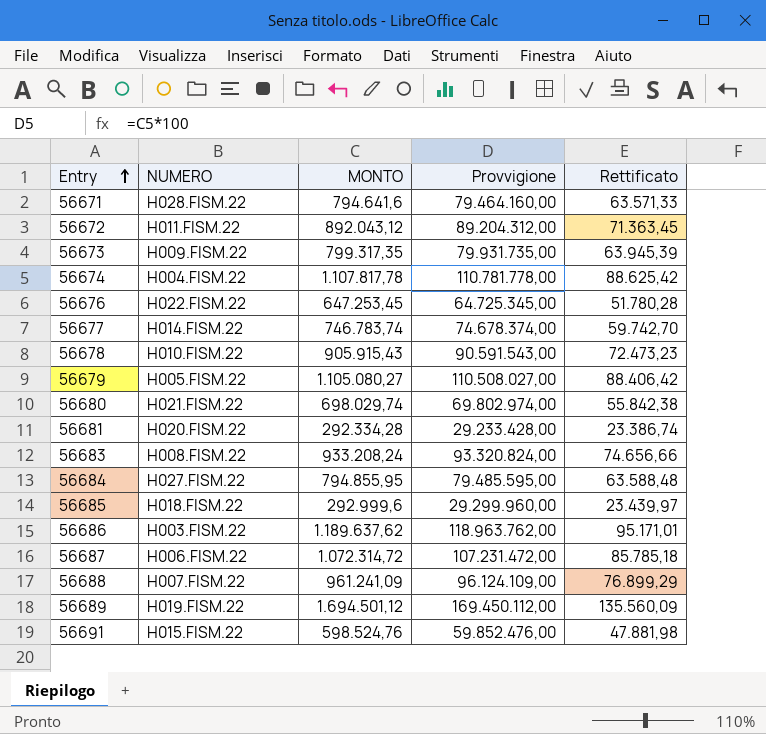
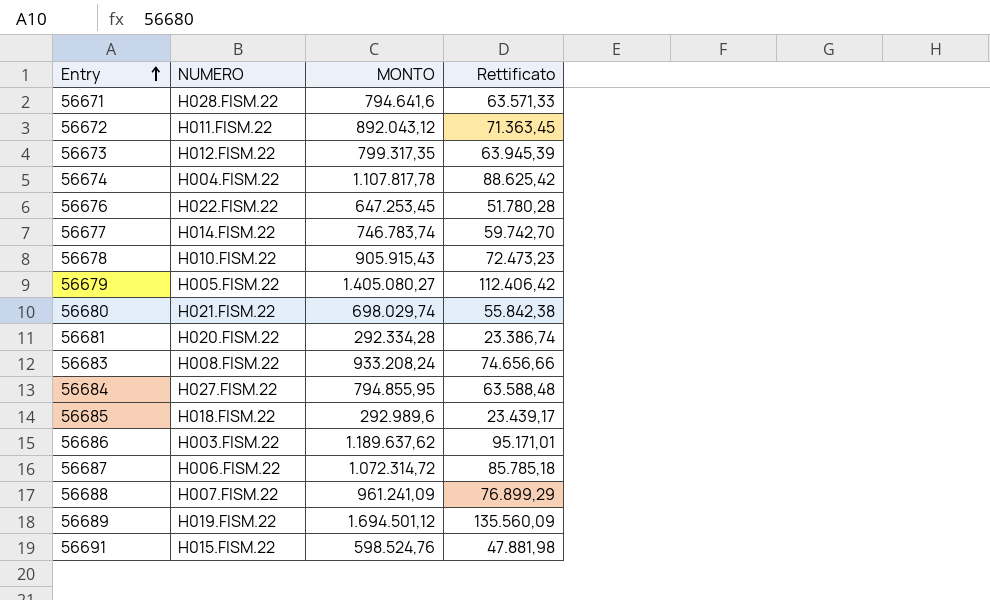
column Provvigione | formula: [MONTO] * 100 -> none
56673 | NUMERO: H009.FISM.22 -> H012.FISM.22
56679 | MONTO: 1.105.080,27 -> 1.405.080,27
56679 | Rettificato: 88.406,42 -> 112.406,42
56685 | MONTO: 292.999,6 -> 292.989,6
56685 | Rettificato: 23.439,97 -> 23.439,17

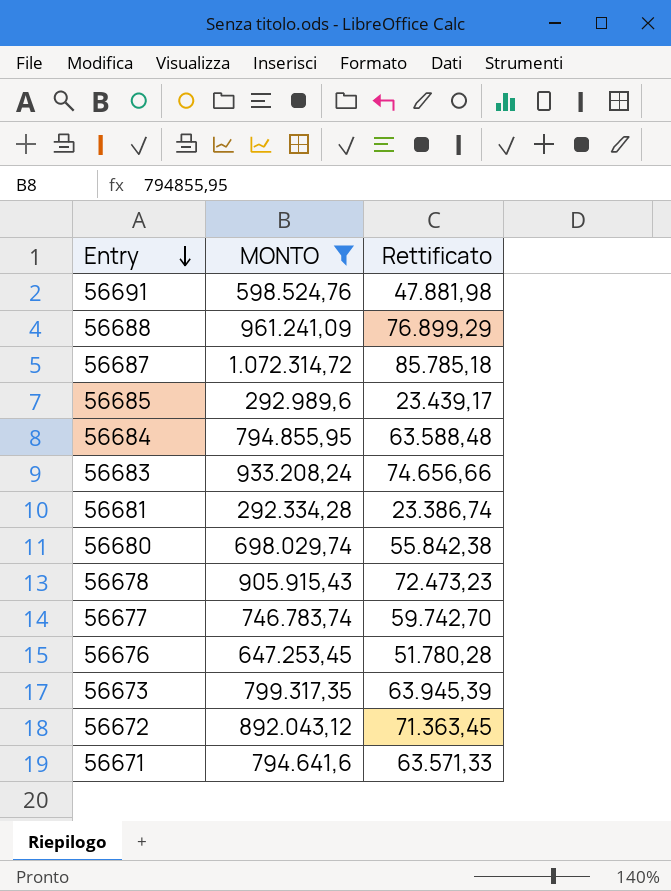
filter: none -> MONTO <= 1.072.314,72
row order: Entry ascending -> Entry descending
column NUMERO | position: 2 -> none

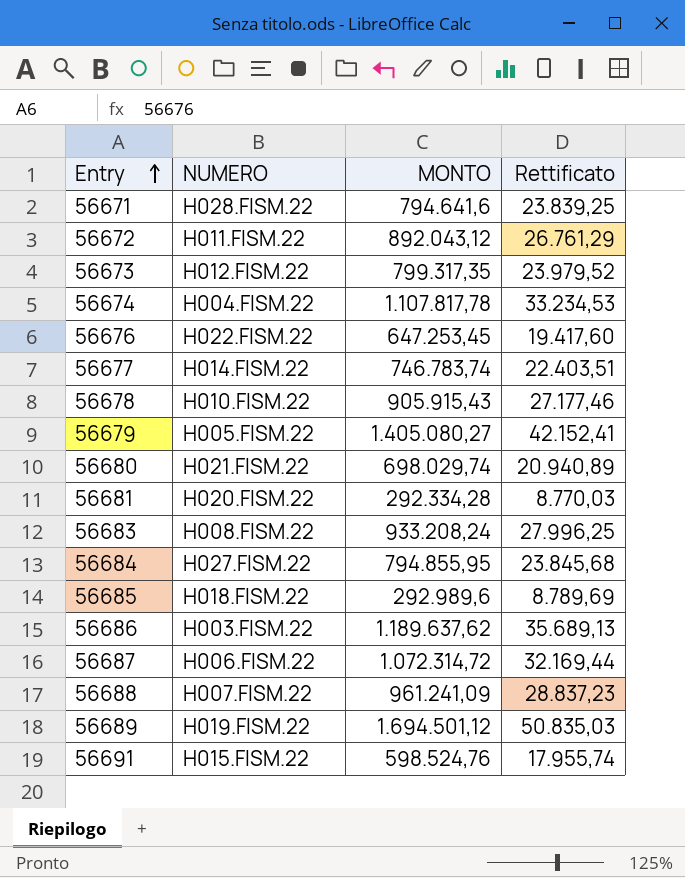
filter: MONTO <= 1.072.314,72 -> none
row order: Entry descending -> Entry ascending
column NUMERO | position: none -> 2
column Rettificato | formula: [MONTO] * 0,08 -> [MONTO] * 0,03

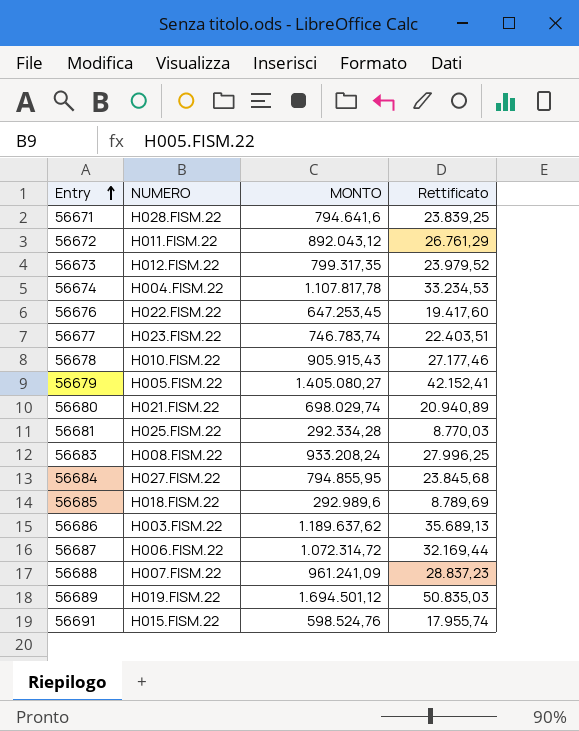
56677 | NUMERO: H014.FISM.22 -> H023.FISM.22
56681 | NUMERO: H020.FISM.22 -> H025.FISM.22

